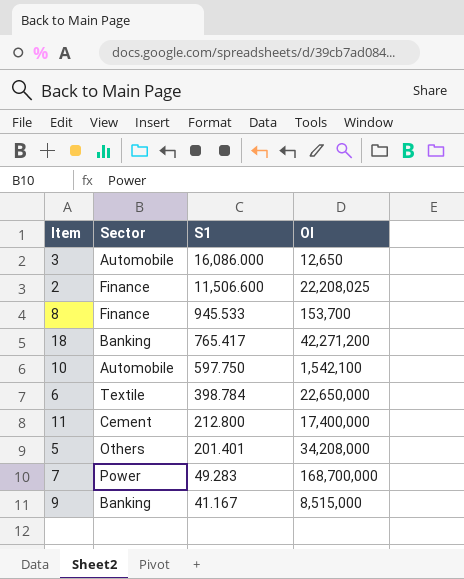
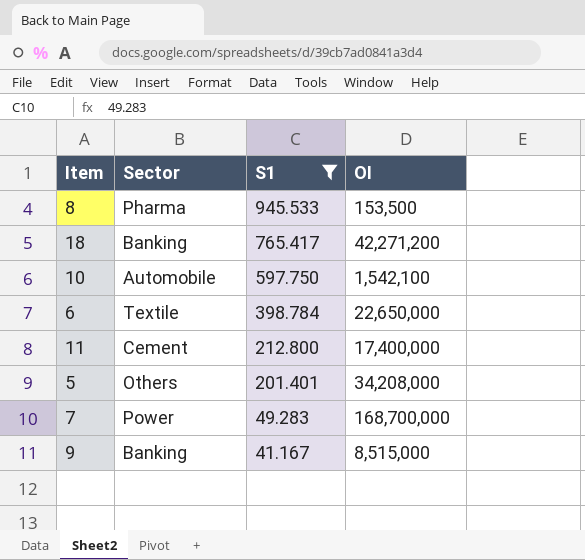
filter: none -> S1 <= 945.533
8 | Sector: Finance -> Pharma
8 | OI: 153,700 -> 153,500

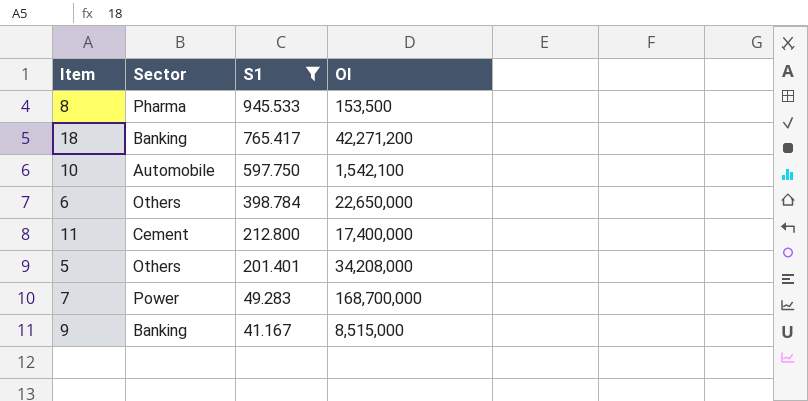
6 | Sector: Textile -> Others

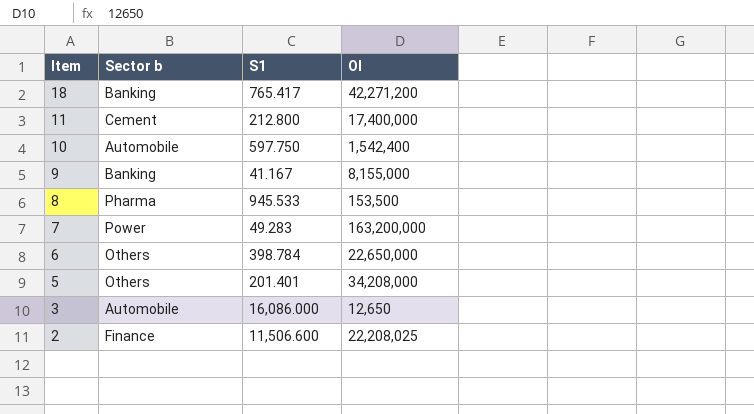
filter: S1 <= 945.533 -> none
row order: S1 descending -> Item descending
column name: Sector -> Sector b
10 | OI: 1,542,100 -> 1,542,400
9 | OI: 8,515,000 -> 8,155,000
7 | OI: 168,700,000 -> 163,200,000

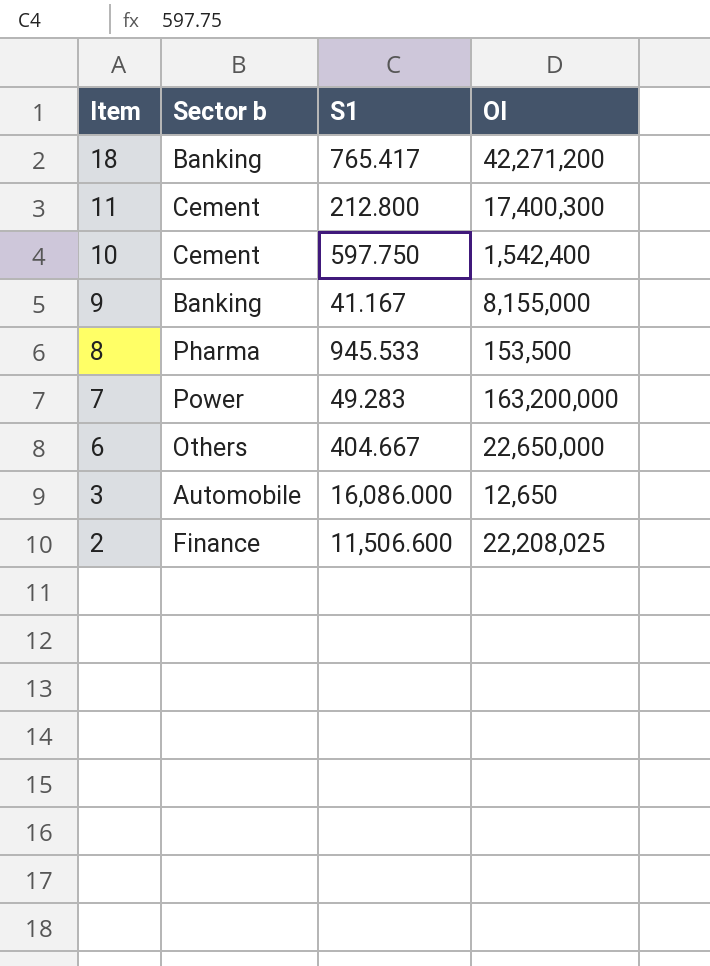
row 5: Others | 201.401 | 34,208,000 -> none
11 | OI: 17,400,000 -> 17,400,300
10 | Sector b: Automobile -> Cement
6 | S1: 398.784 -> 404.667

